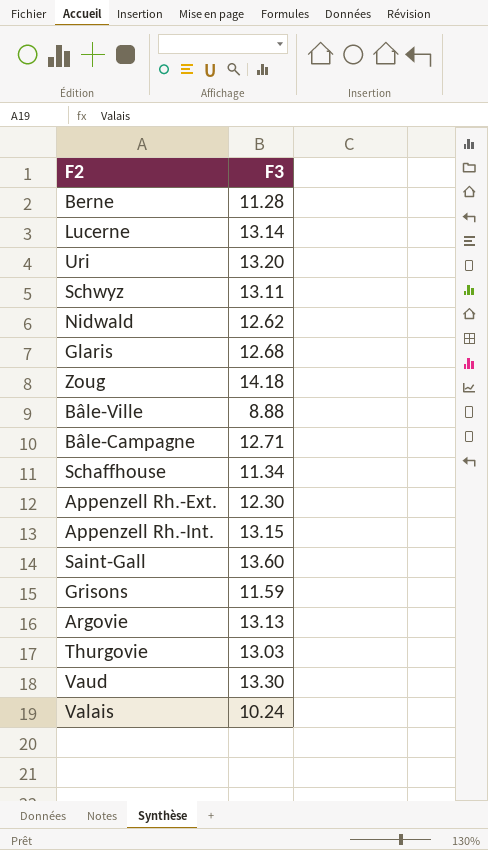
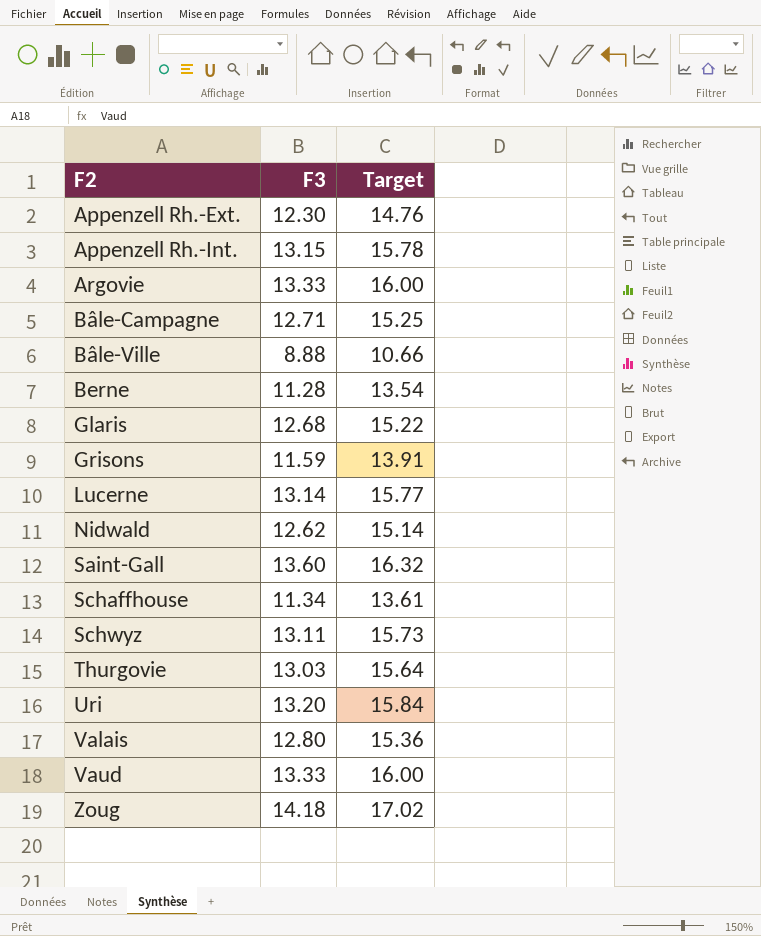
row order: none -> F2 ascending
column Target | formula: none -> [F3] * 1.2
Argovie | F3: 13.13 -> 13.33
Valais | F3: 10.24 -> 12.80
Vaud | F3: 13.30 -> 13.33

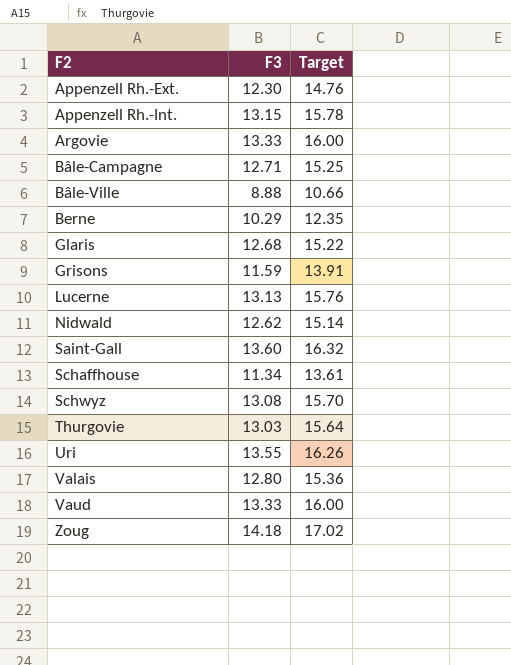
Berne | F3: 11.28 -> 10.29
Berne | Target: 13.54 -> 12.35
Lucerne | F3: 13.14 -> 13.13
Lucerne | Target: 15.77 -> 15.76
Schwyz | F3: 13.11 -> 13.08
Schwyz | Target: 15.73 -> 15.70
Uri | F3: 13.20 -> 13.55
Uri | Target: 15.84 -> 16.26

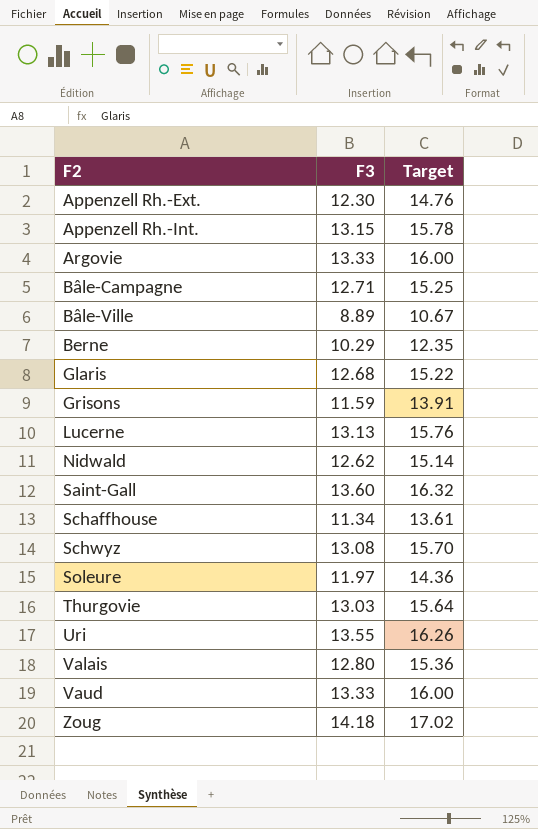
Bâle-Ville | F3: 8.88 -> 8.89
Bâle-Ville | Target: 10.66 -> 10.67
row Soleure: none -> 11.97 | 14.36

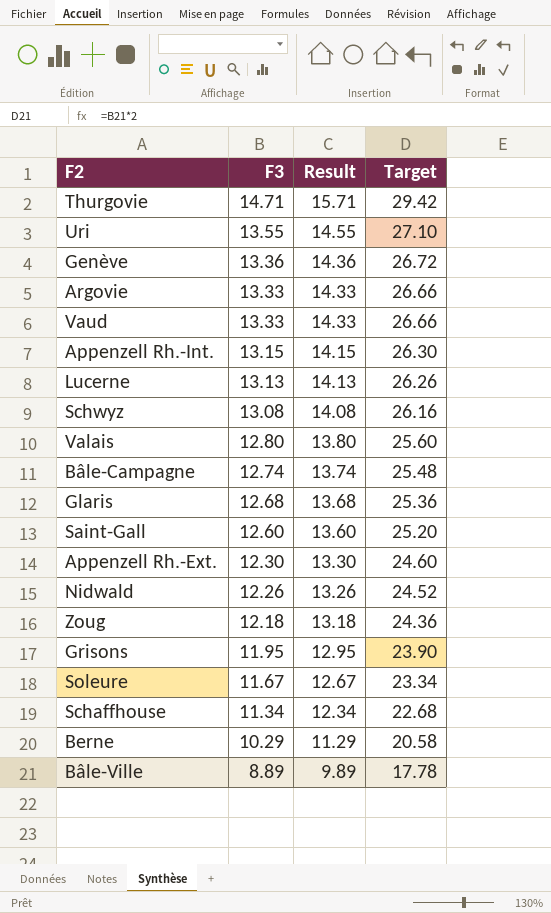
row order: F2 ascending -> F3 descending
column Result | formula: none -> [F3] + 1
column Target | formula: [F3] * 1.2 -> [F3] * 2
Thurgovie | F3: 13.03 -> 14.71
row Genève: none -> 13.36 | 14.36 | 26.72
Bâle-Campagne | F3: 12.71 -> 12.74
Saint-Gall | F3: 13.60 -> 12.60
Nidwald | F3: 12.62 -> 12.26
Zoug | F3: 14.18 -> 12.18
Grisons | F3: 11.59 -> 11.95
Soleure | F3: 11.97 -> 11.67

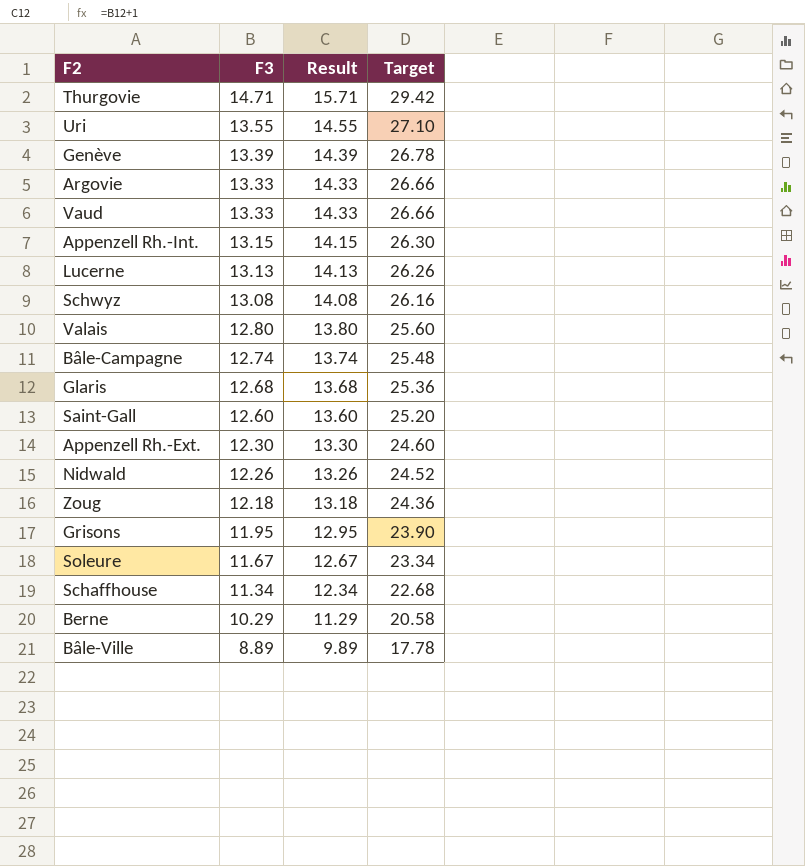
Genève | F3: 13.36 -> 13.39
Genève | Result: 14.36 -> 14.39
Genève | Target: 26.72 -> 26.78

